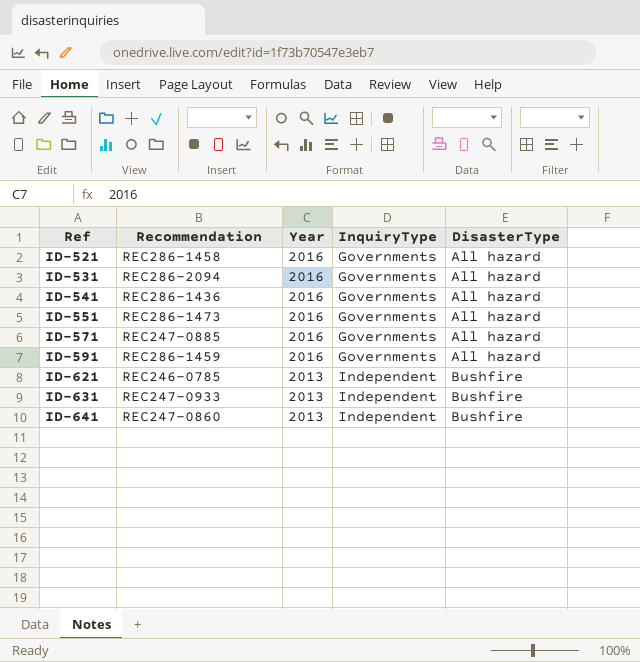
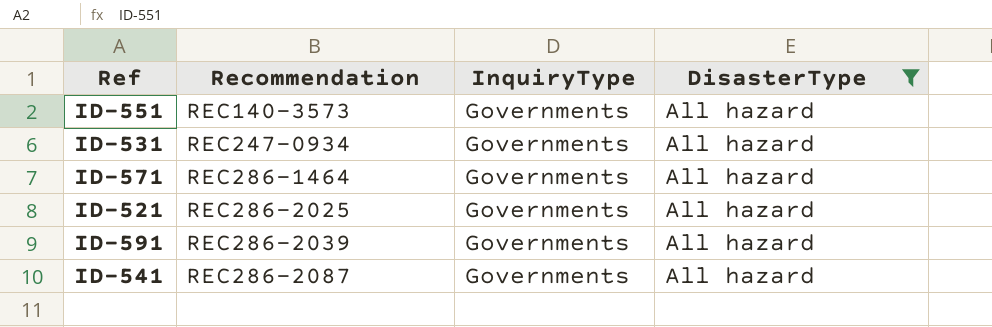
filter: none -> DisasterType = All hazard
row order: Ref ascending -> Recommendation ascending
column Year | position: 3 -> none
ID-551 | Recommendation: REC286-1473 -> REC140-3573
ID-531 | Recommendation: REC286-2094 -> REC247-0934
ID-571 | Recommendation: REC247-0885 -> REC286-1464
ID-521 | Recommendation: REC286-1458 -> REC286-2025
ID-591 | Recommendation: REC286-1459 -> REC286-2039
ID-541 | Recommendation: REC286-1436 -> REC286-2087

